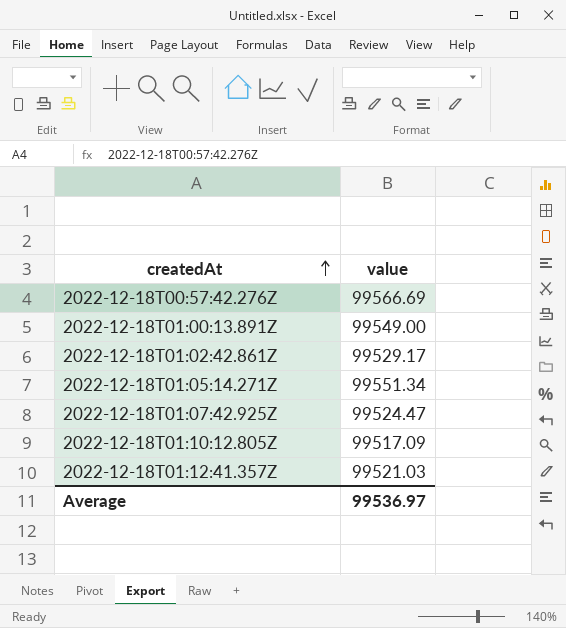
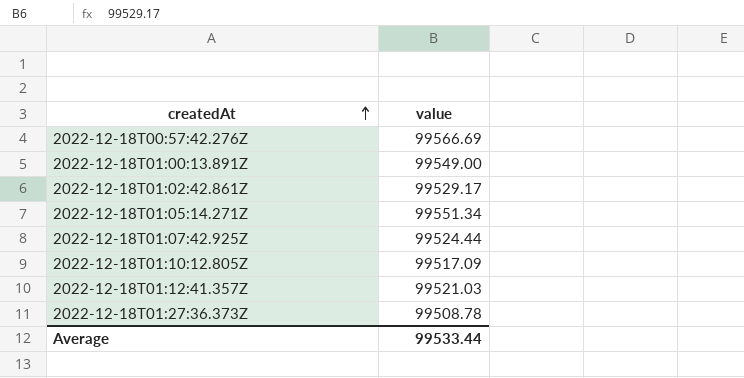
2022-12-18T01:07:42.925Z | value: 99524.47 -> 99524.44
row 2022-12-18T01:27:36.373Z: none -> 99508.78
Average | value: 99536.97 -> 99533.44

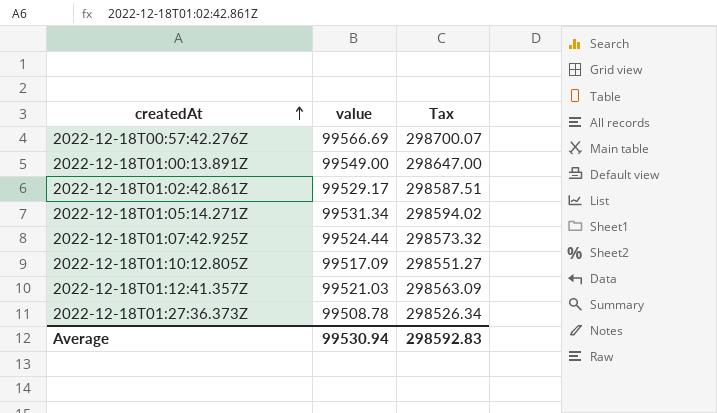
column Tax | formula: none -> [value] * 3
2022-12-18T01:05:14.271Z | value: 99551.34 -> 99531.34
Average | value: 99533.44 -> 99530.94

